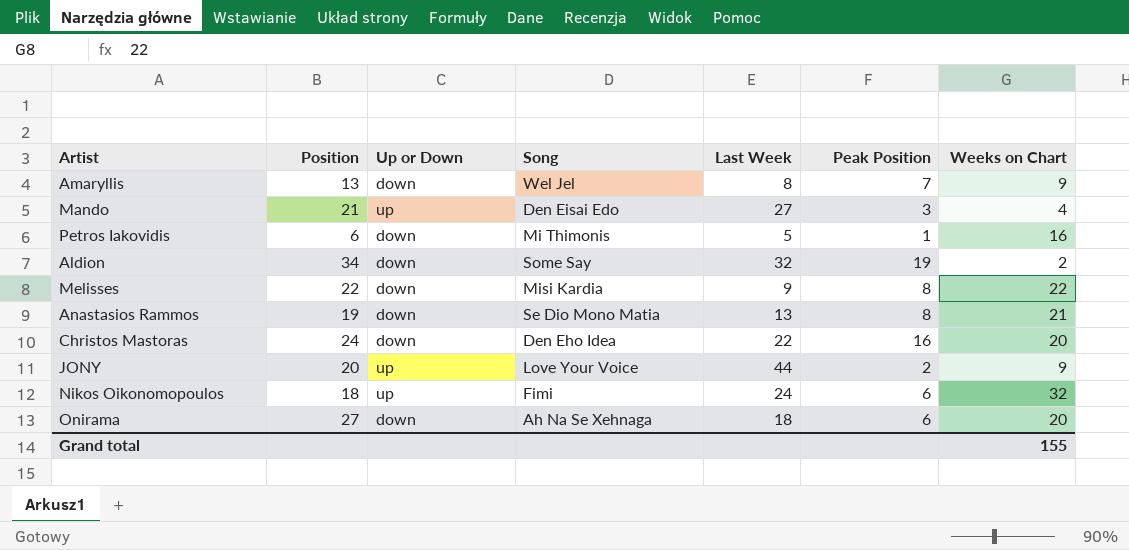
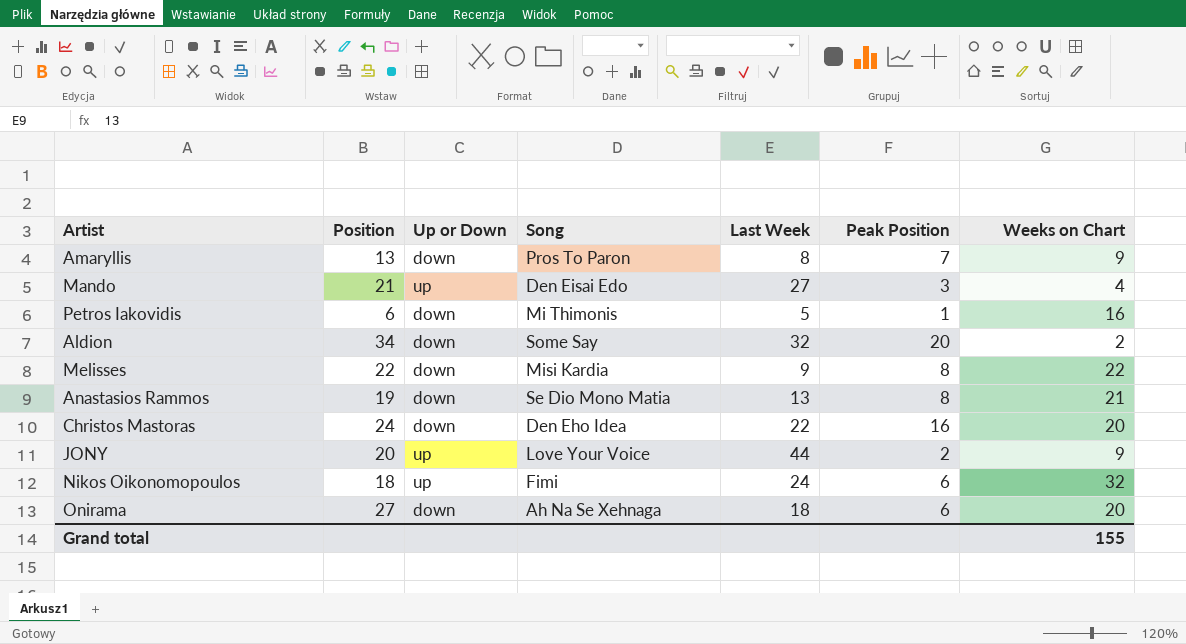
Amaryllis | Song: Wel Jel -> Pros To Paron
Aldion | Peak Position: 19 -> 20

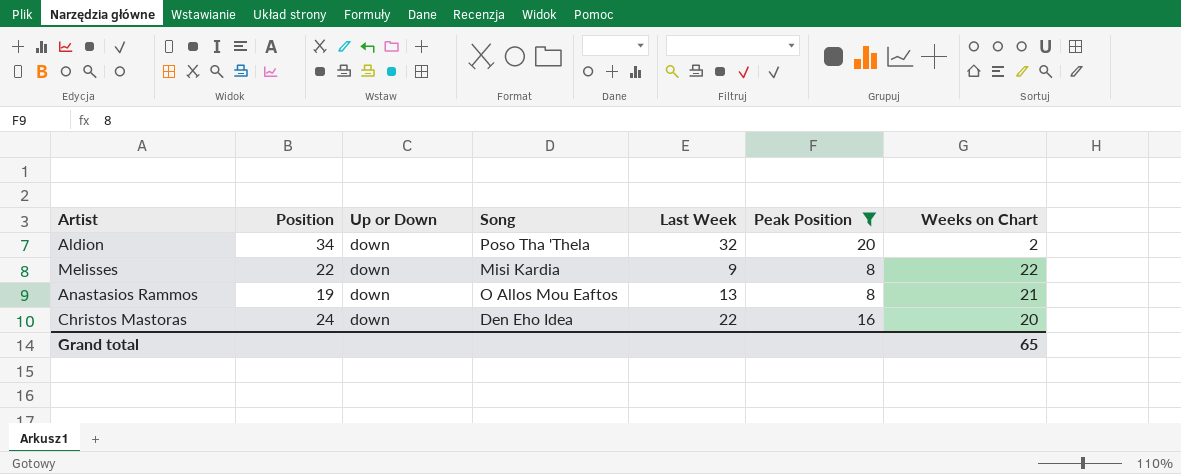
filter: none -> Peak Position >= 8
Aldion | Song: Some Say -> Poso Tha 'Thela
Anastasios Rammos | Song: Se Dio Mono Matia -> O Allos Mou Eaftos
Grand total | Weeks on Chart: 155 -> 65

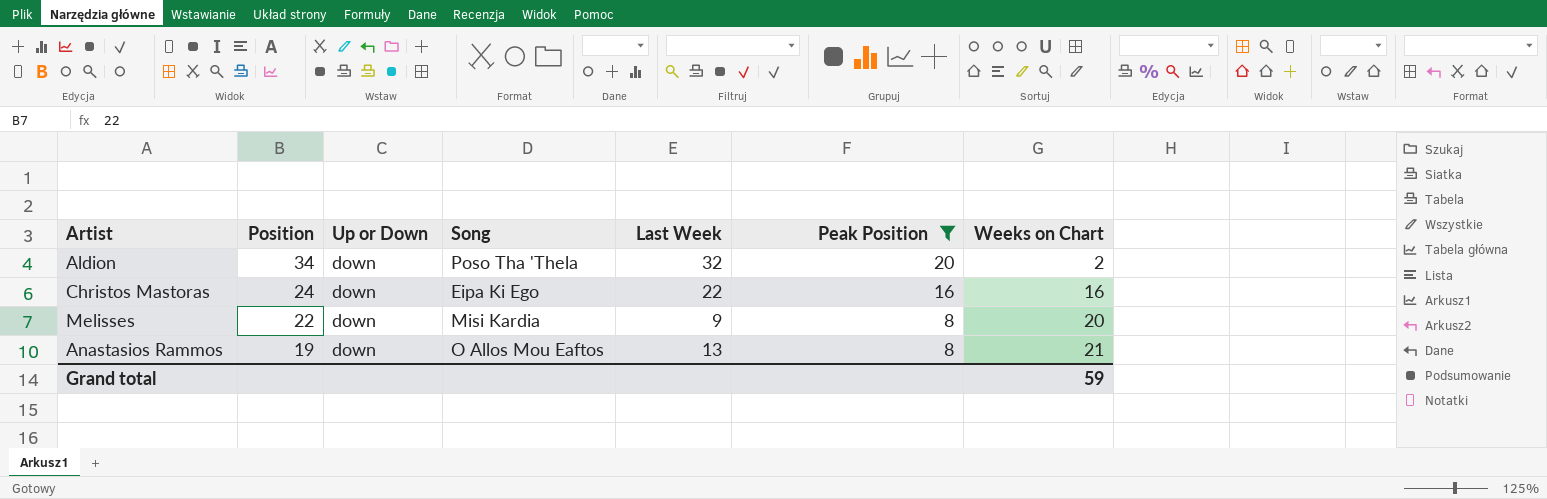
row order: none -> Position descending
Christos Mastoras | Song: Den Eho Idea -> Eipa Ki Ego
Christos Mastoras | Weeks on Chart: 20 -> 16
Melisses | Weeks on Chart: 22 -> 20
Grand total | Weeks on Chart: 65 -> 59

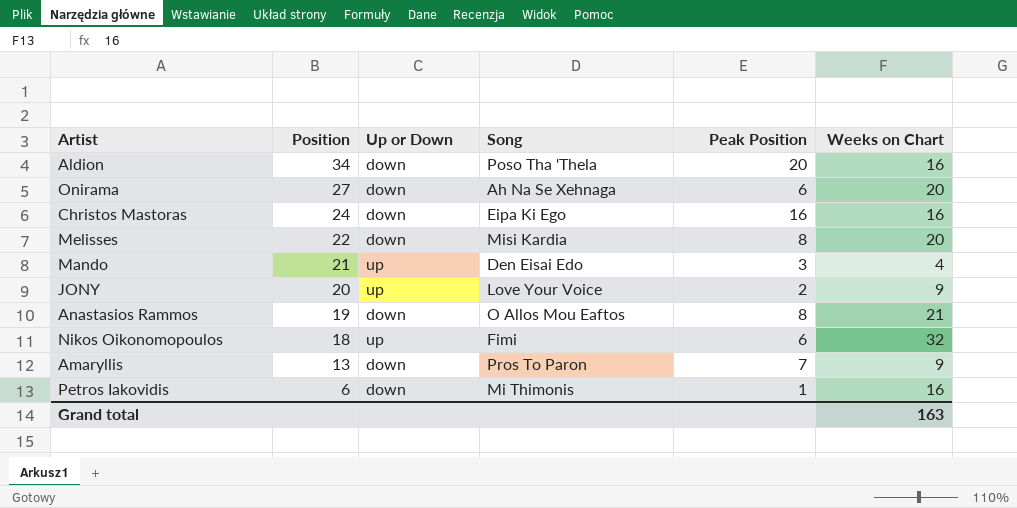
filter: Peak Position >= 8 -> none
column Last Week | position: 5 -> none
Aldion | Weeks on Chart: 2 -> 16
Grand total | Weeks on Chart: 59 -> 163

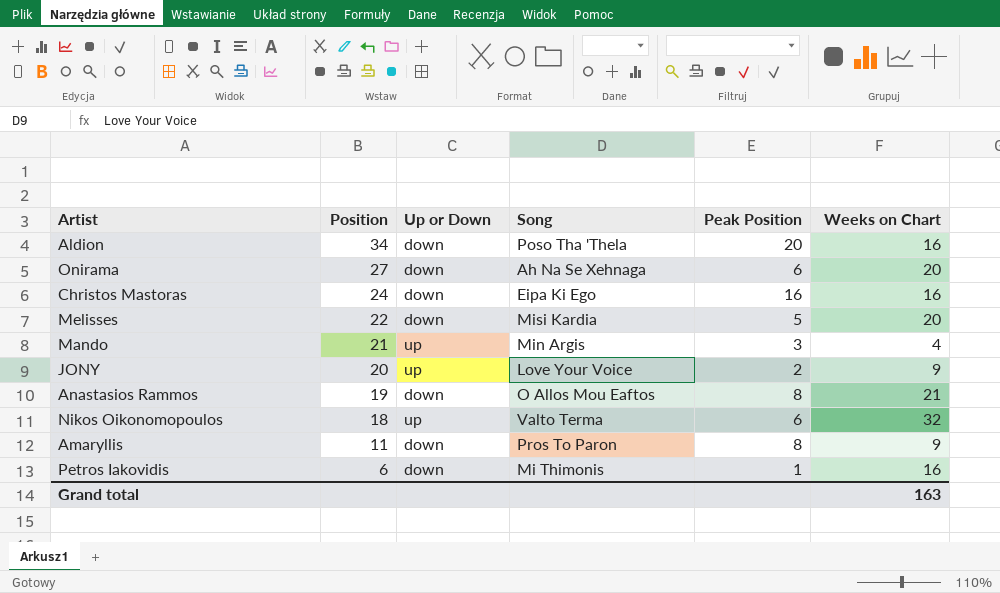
Melisses | Peak Position: 8 -> 5
Mando | Song: Den Eisai Edo -> Min Argis
Nikos Oikonomopoulos | Song: Fimi -> Valto Terma
Amaryllis | Position: 13 -> 11
Amaryllis | Peak Position: 7 -> 8

